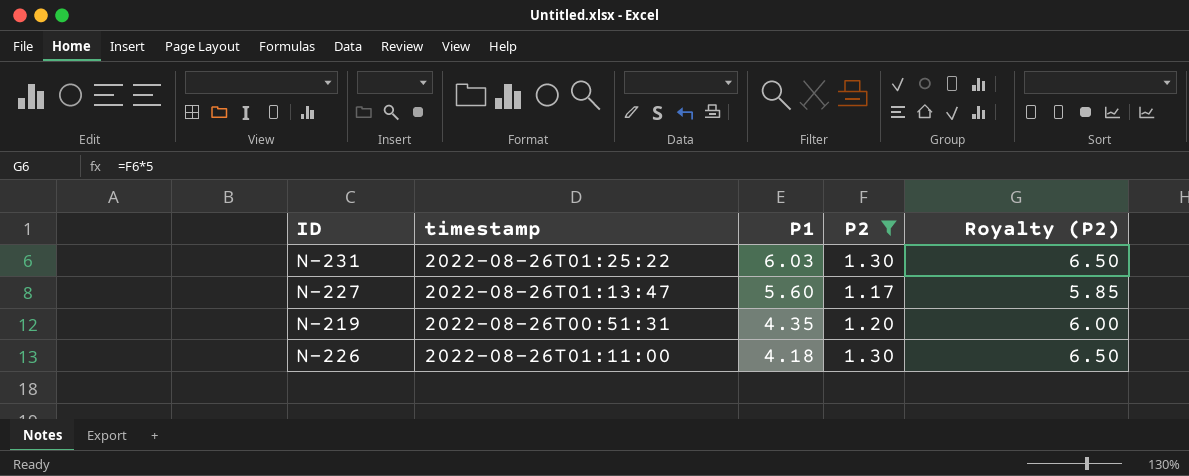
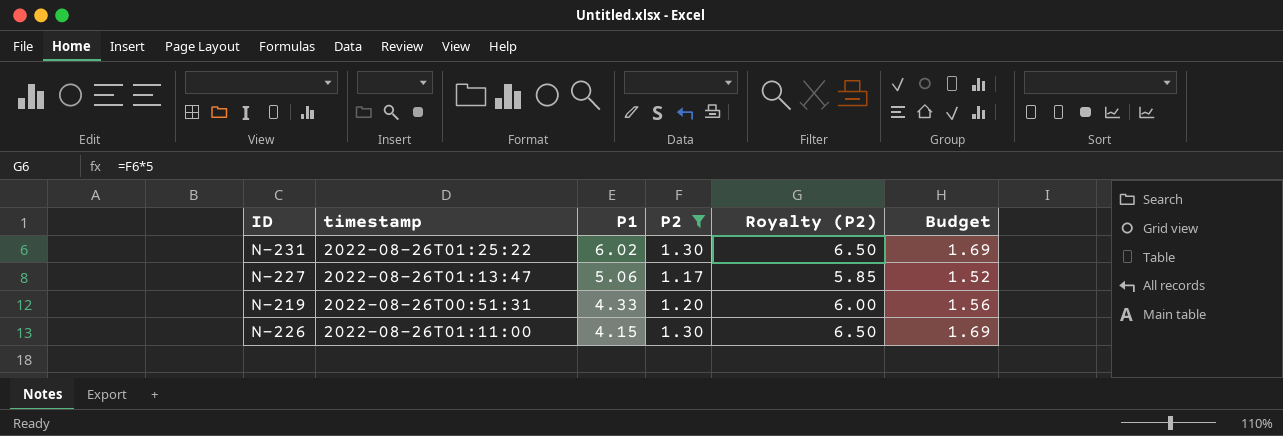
column Budget | formula: none -> [P2] * 1.3
N-231 | P1: 6.03 -> 6.02
N-227 | P1: 5.60 -> 5.06
N-219 | P1: 4.35 -> 4.33
N-226 | P1: 4.18 -> 4.15

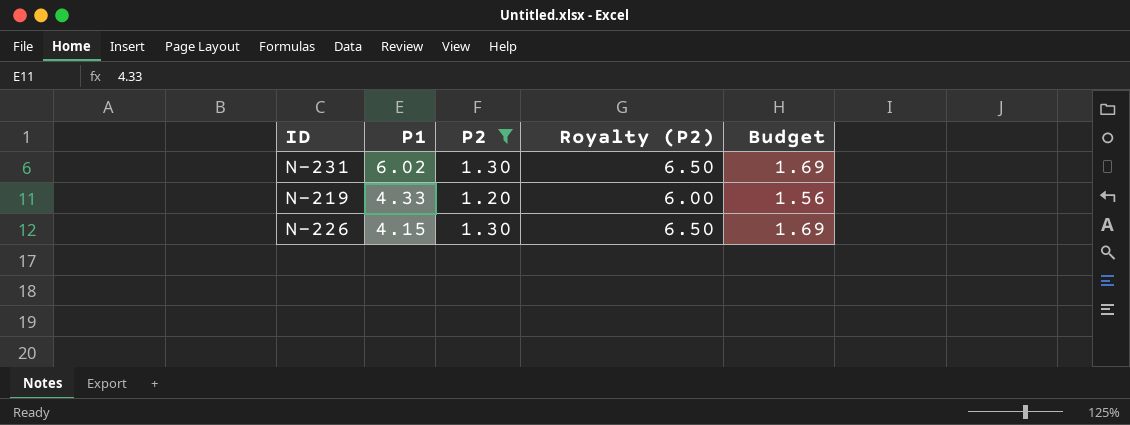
column timestamp | position: 2 -> none
row N-227: 2022-08-26T01:13:47 | 5.06 | 1.17 | 5.85 | 1.52 -> none

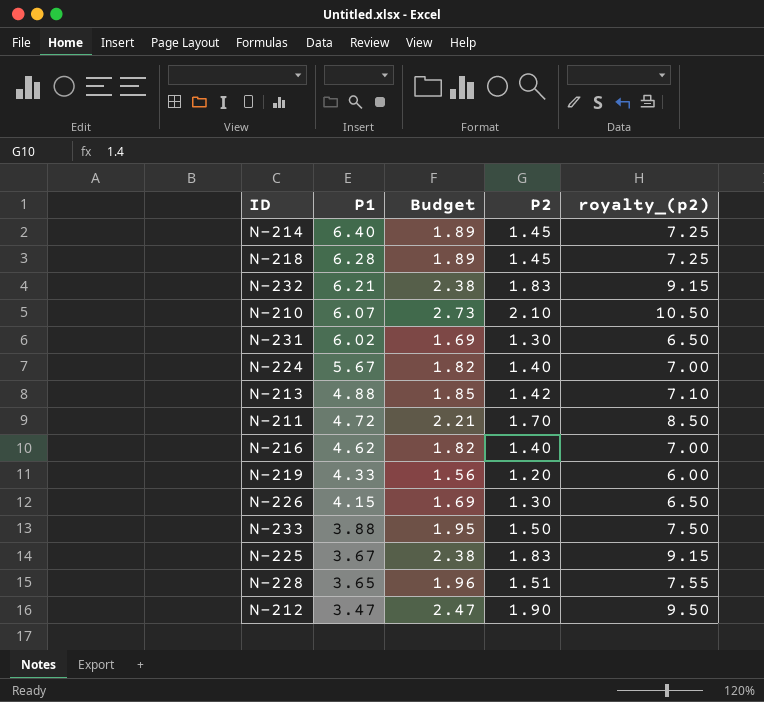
filter: P2 <= 1.30 -> none
column Budget | position: 5 -> 3
column name: Royalty (P2) -> royalty_(p2)

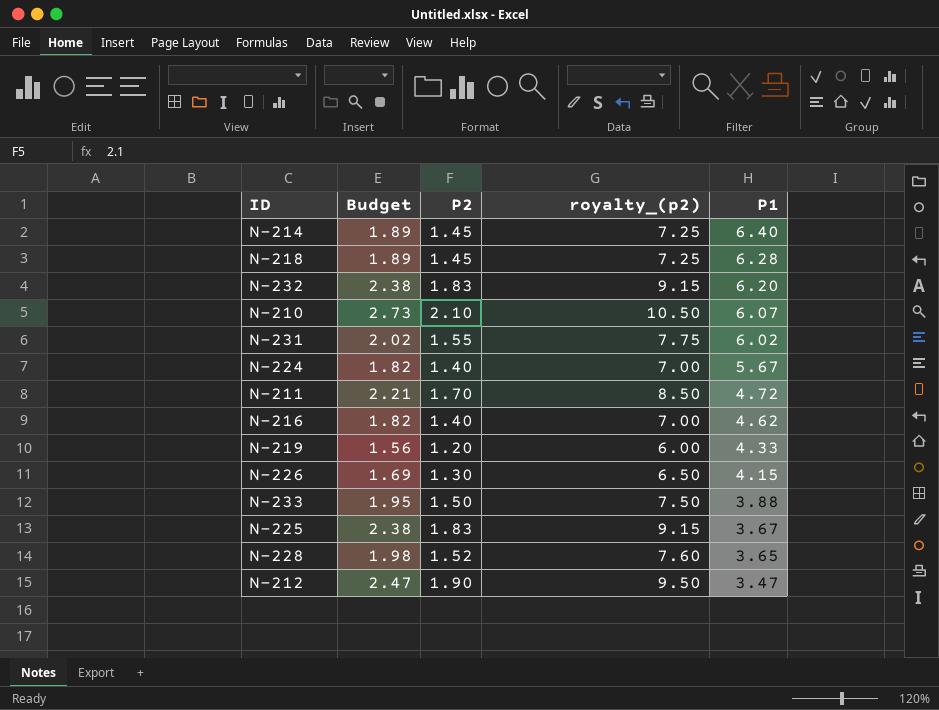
column P1 | position: 2 -> 5
row N-213: 4.88 | 1.85 | 1.42 | 7.10 -> none
N-232 | P1: 6.21 -> 6.20
N-231 | Budget: 1.69 -> 2.02
N-231 | P2: 1.30 -> 1.55
N-231 | royalty_(p2): 6.50 -> 7.75
N-228 | Budget: 1.96 -> 1.98
N-228 | P2: 1.51 -> 1.52
N-228 | royalty_(p2): 7.55 -> 7.60

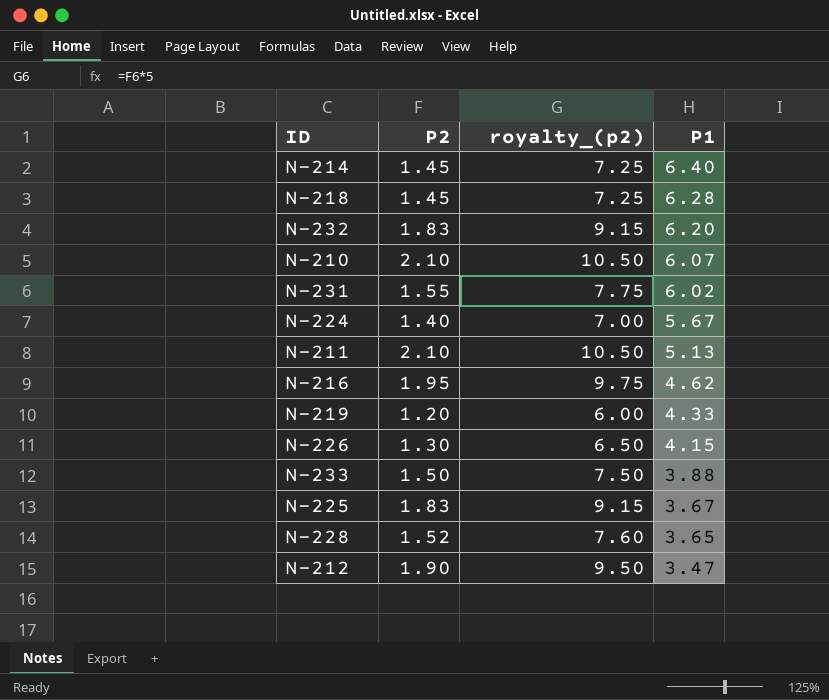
column Budget | formula: [P2] * 1.3 -> none
N-211 | P2: 1.70 -> 2.10
N-211 | royalty_(p2): 8.50 -> 10.50
N-211 | P1: 4.72 -> 5.13
N-216 | P2: 1.40 -> 1.95
N-216 | royalty_(p2): 7.00 -> 9.75

